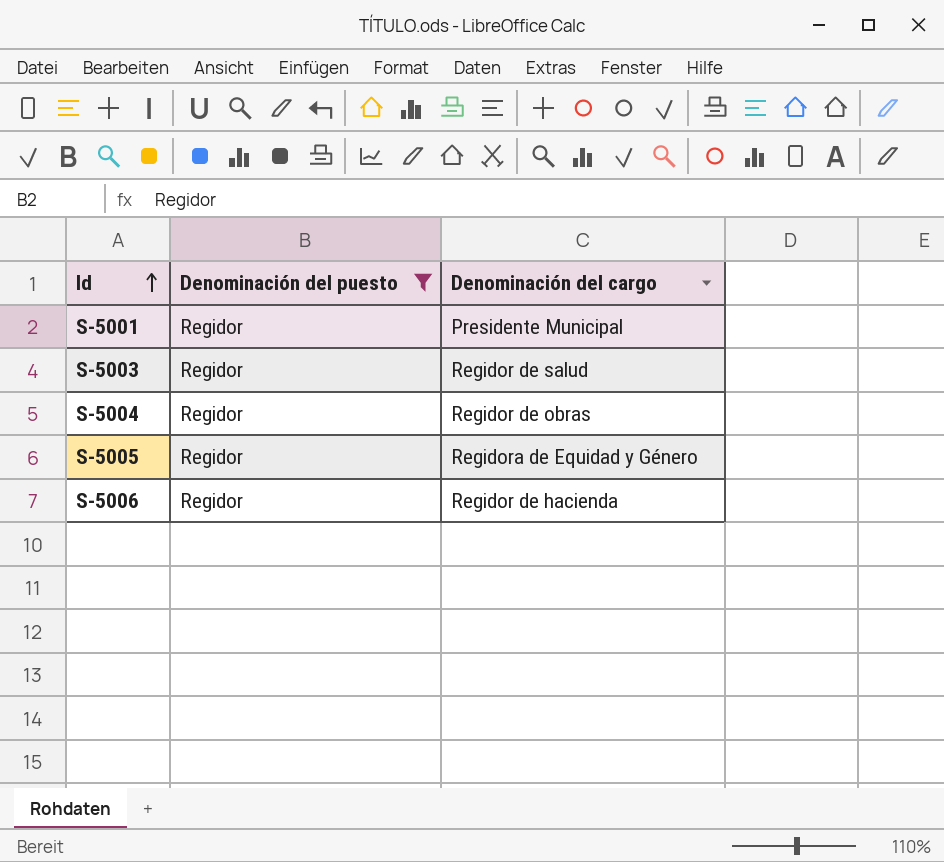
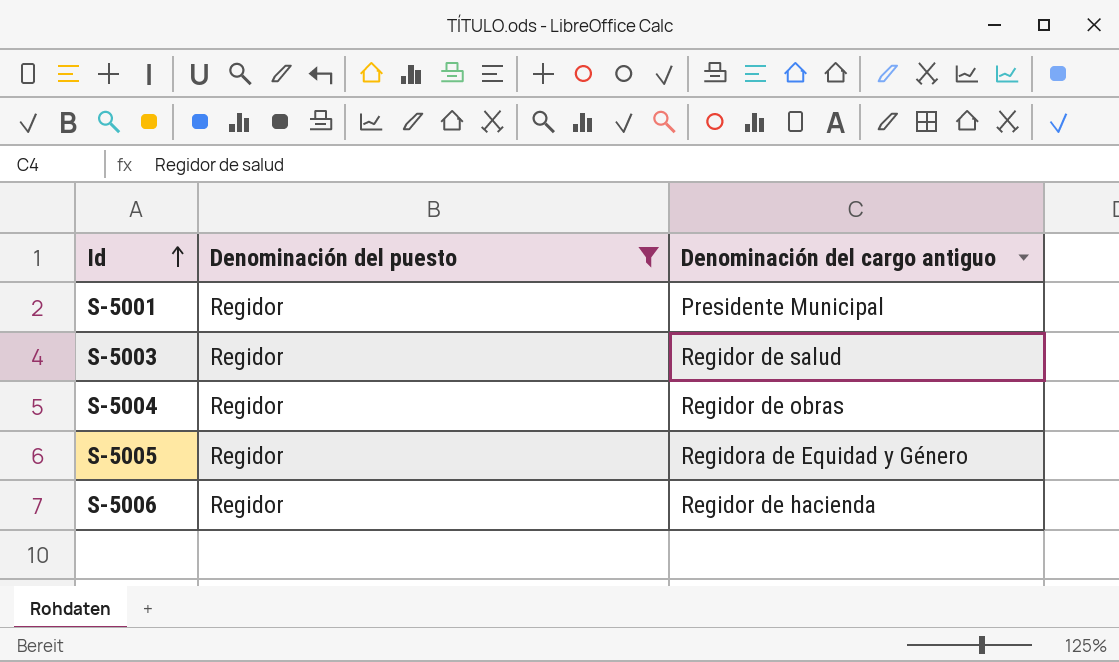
column name: Denominación del cargo -> Denominación del cargo antiguo

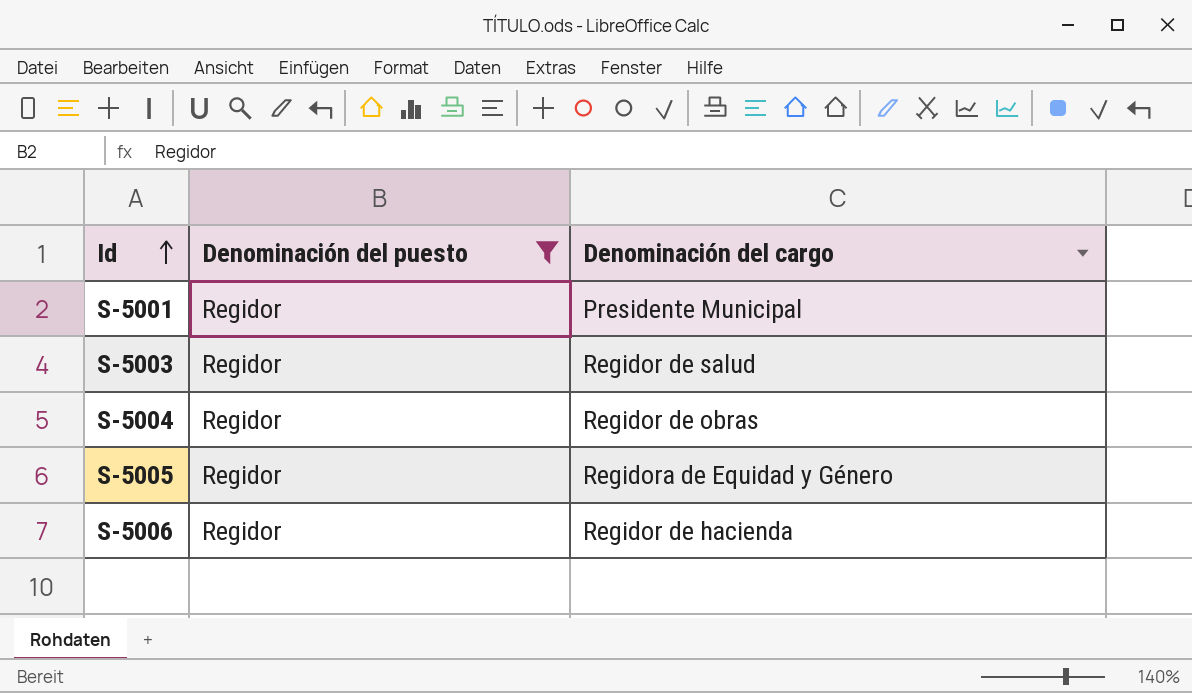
column name: Denominación del cargo antiguo -> Denominación del cargo

